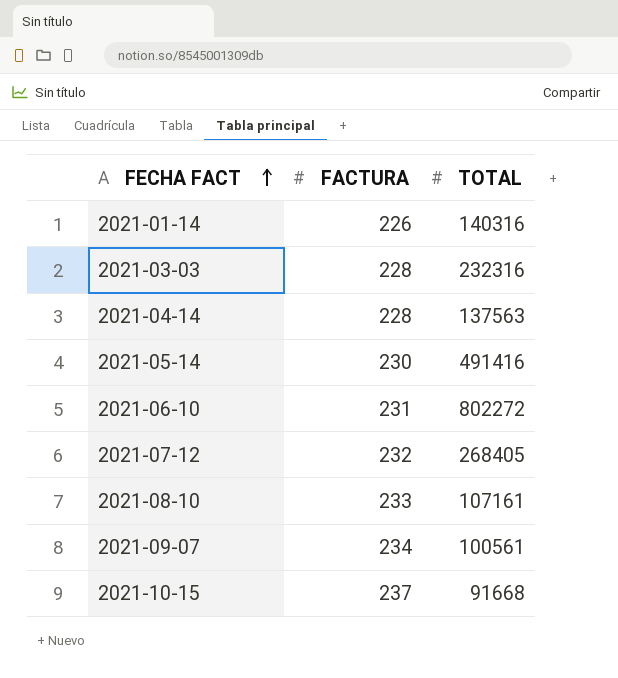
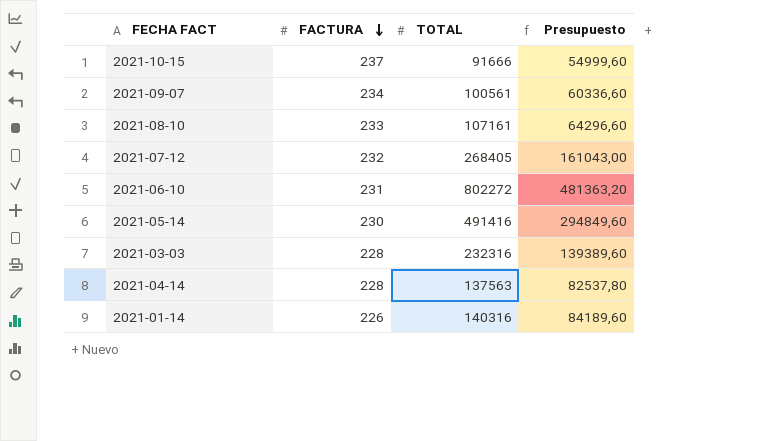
row order: FECHA FACT ascending -> FACTURA descending
column Presupuesto | formula: none -> [TOTAL] * 0,6
2021-10-15 | TOTAL: 91668 -> 91666

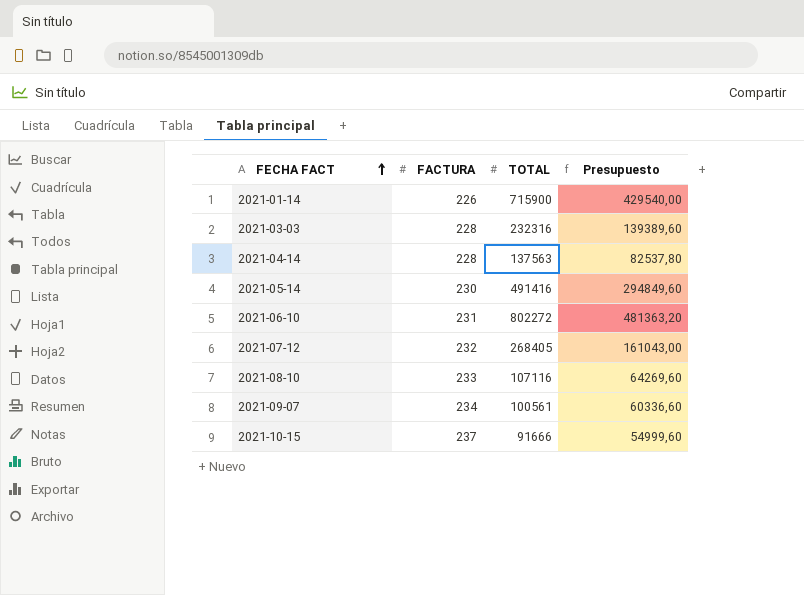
row order: FACTURA descending -> FECHA FACT ascending
2021-01-14 | TOTAL: 140316 -> 715900
2021-01-14 | Presupuesto: 84189,60 -> 429540,00
2021-08-10 | TOTAL: 107161 -> 107116
2021-08-10 | Presupuesto: 64296,60 -> 64269,60

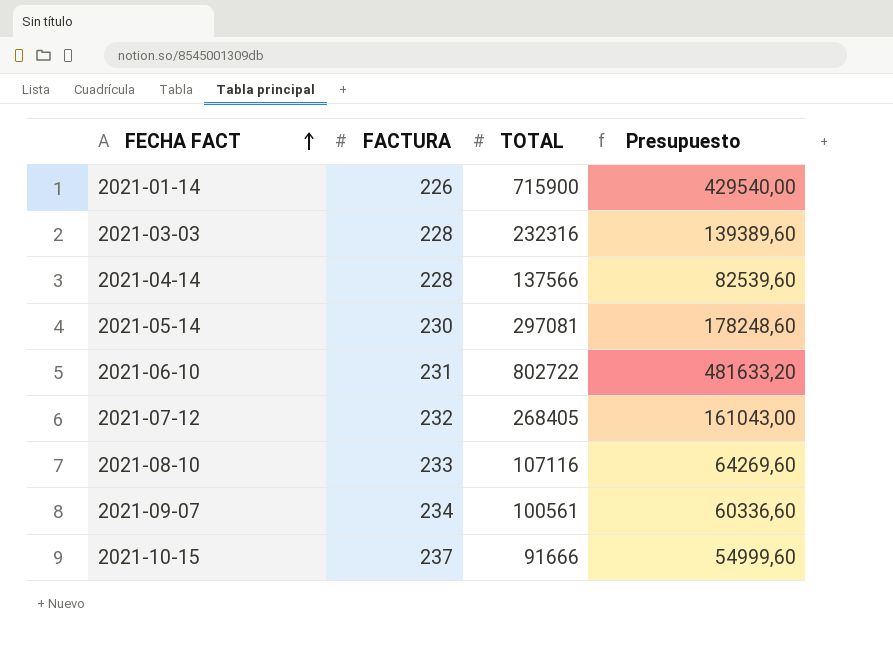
2021-04-14 | TOTAL: 137563 -> 137566
2021-04-14 | Presupuesto: 82537,80 -> 82539,60
2021-05-14 | TOTAL: 491416 -> 297081
2021-05-14 | Presupuesto: 294849,60 -> 178248,60
2021-06-10 | TOTAL: 802272 -> 802722
2021-06-10 | Presupuesto: 481363,20 -> 481633,20

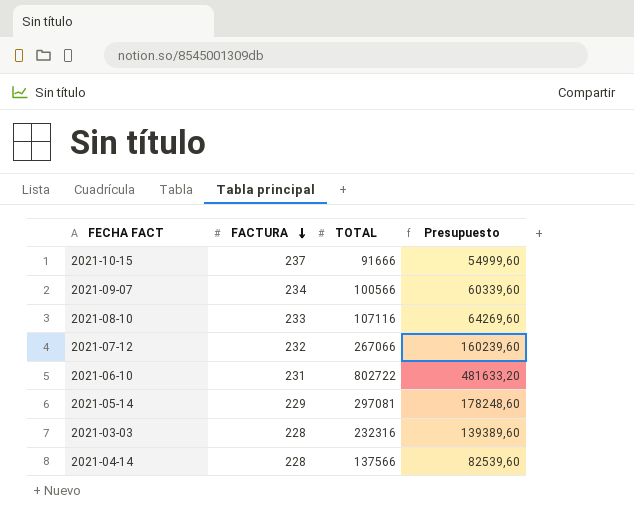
row order: FECHA FACT ascending -> FACTURA descending
row 2021-01-14: 226 | 715900 | 429540,00 -> none
2021-09-07 | TOTAL: 100561 -> 100566
2021-09-07 | Presupuesto: 60336,60 -> 60339,60
2021-07-12 | TOTAL: 268405 -> 267066
2021-07-12 | Presupuesto: 161043,00 -> 160239,60
2021-05-14 | FACTURA: 230 -> 229

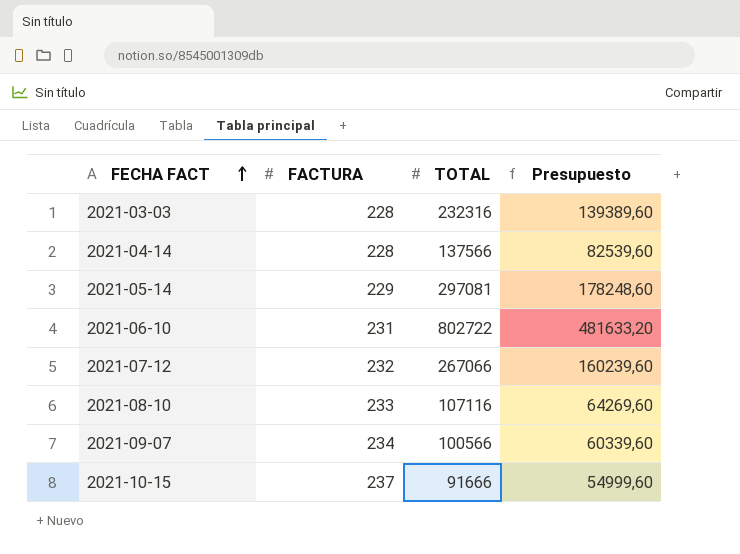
row order: FACTURA descending -> FECHA FACT ascending

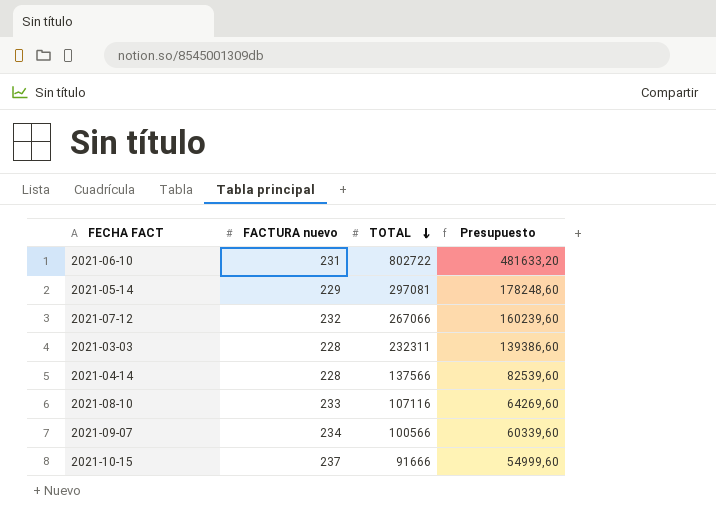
row order: FECHA FACT ascending -> TOTAL descending
column name: FACTURA -> FACTURA nuevo
2021-03-03 | TOTAL: 232316 -> 232311
2021-03-03 | Presupuesto: 139389,60 -> 139386,60

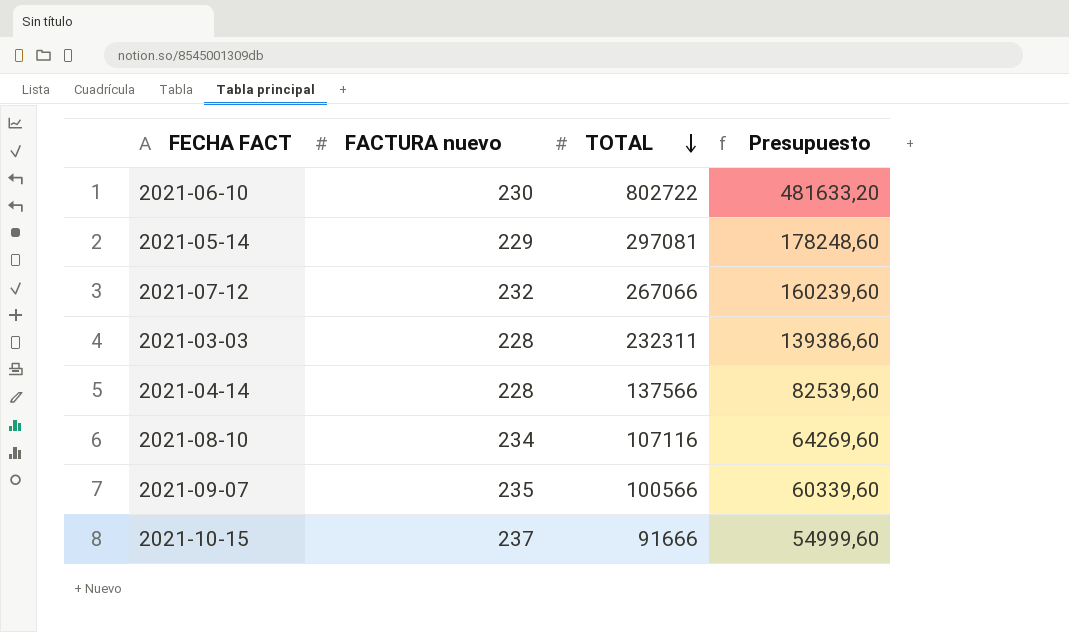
2021-06-10 | FACTURA nuevo: 231 -> 230
2021-08-10 | FACTURA nuevo: 233 -> 234
2021-09-07 | FACTURA nuevo: 234 -> 235

